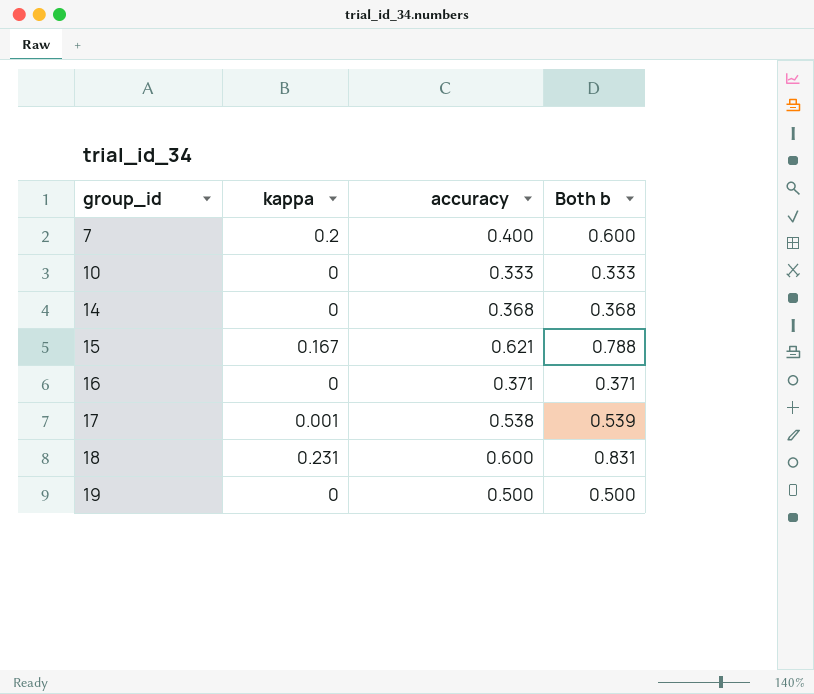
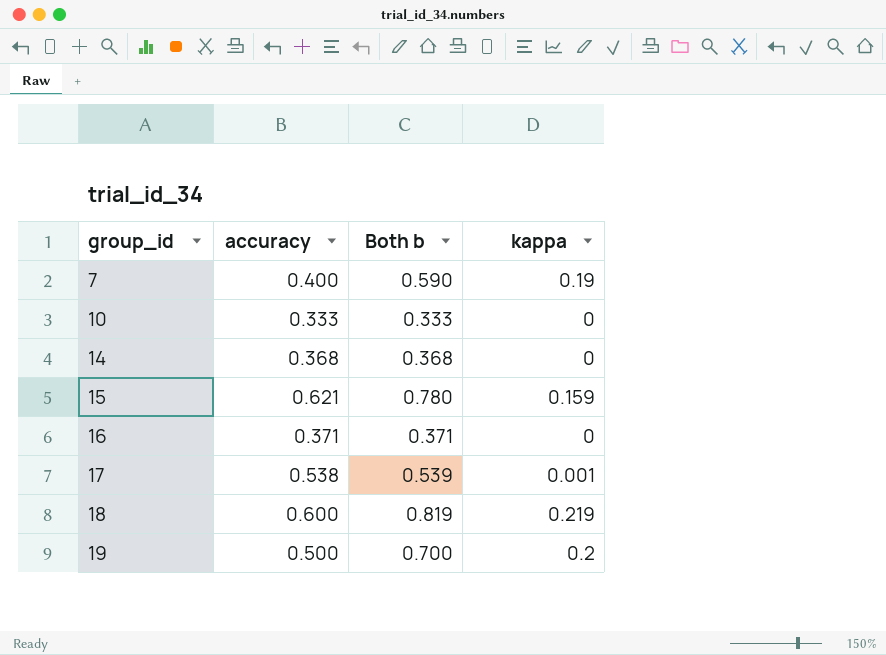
column kappa | position: 2 -> 4
7 | Both b: 0.600 -> 0.590
7 | kappa: 0.2 -> 0.19
15 | Both b: 0.788 -> 0.780
15 | kappa: 0.167 -> 0.159
18 | Both b: 0.831 -> 0.819
18 | kappa: 0.231 -> 0.219
19 | Both b: 0.500 -> 0.700
19 | kappa: 0 -> 0.2

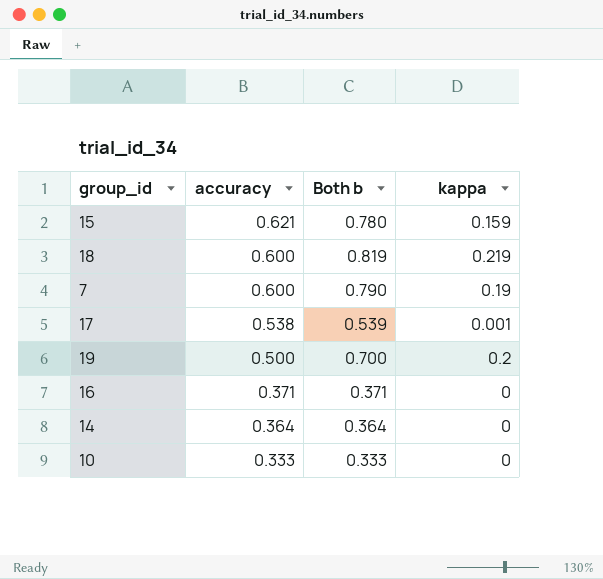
row order: group_id ascending -> accuracy descending
7 | accuracy: 0.400 -> 0.600
7 | Both b: 0.590 -> 0.790
14 | accuracy: 0.368 -> 0.364
14 | Both b: 0.368 -> 0.364

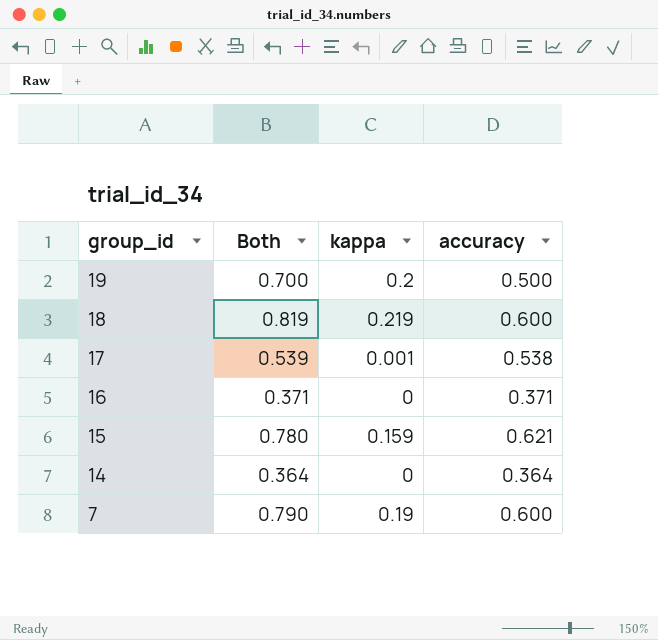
row order: accuracy descending -> group_id descending
column name: Both b -> Both
column accuracy | position: 2 -> 4
row 10: 0.333 | 0.333 | 0 -> none

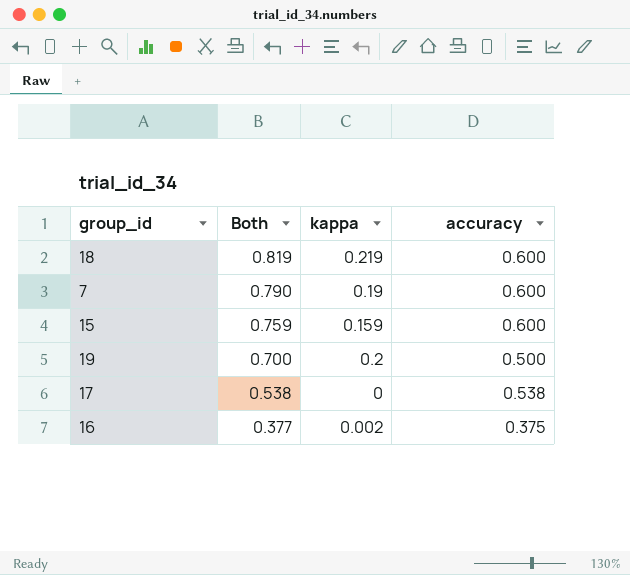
row order: group_id descending -> Both descending
row 14: 0.364 | 0 | 0.364 -> none
15 | Both: 0.780 -> 0.759
15 | accuracy: 0.621 -> 0.600
17 | Both: 0.539 -> 0.538
17 | kappa: 0.001 -> 0
16 | Both: 0.371 -> 0.377
16 | kappa: 0 -> 0.002
16 | accuracy: 0.371 -> 0.375

